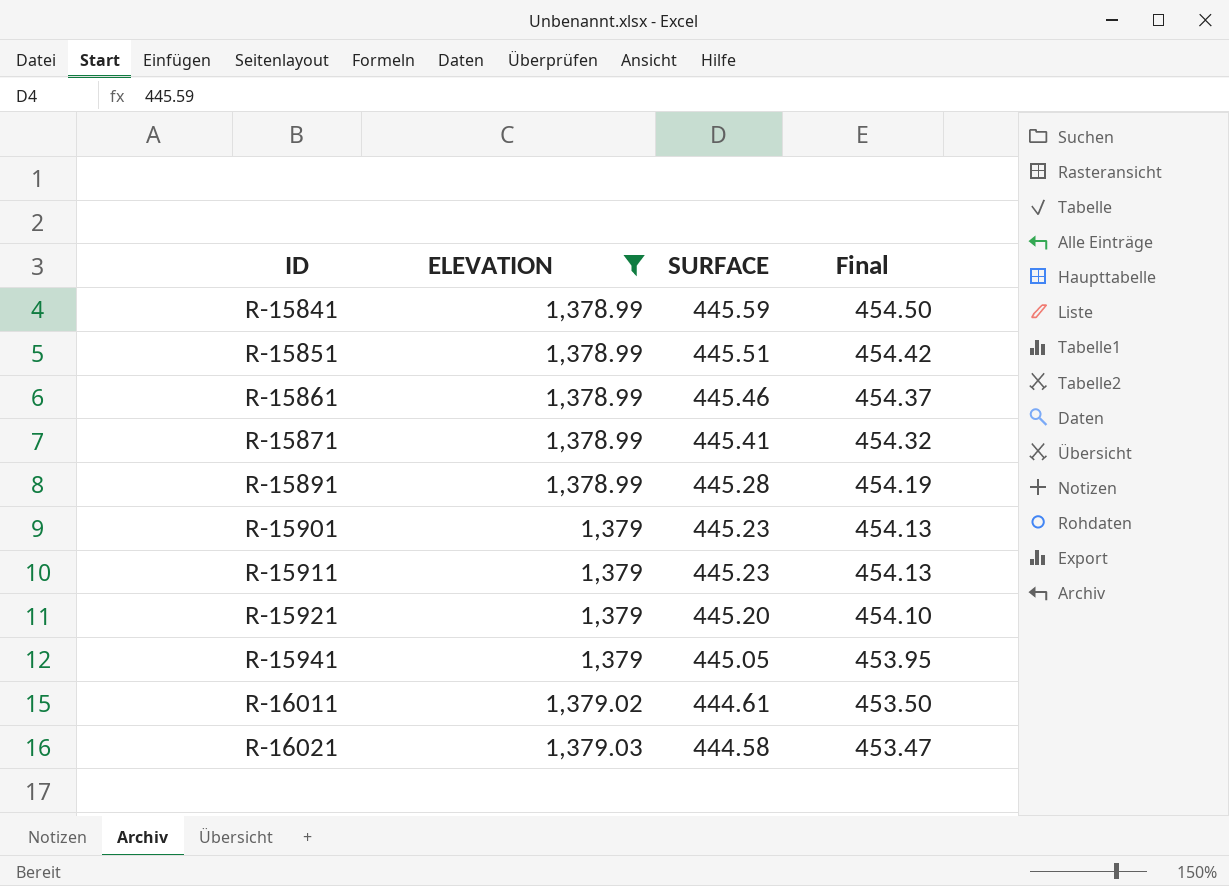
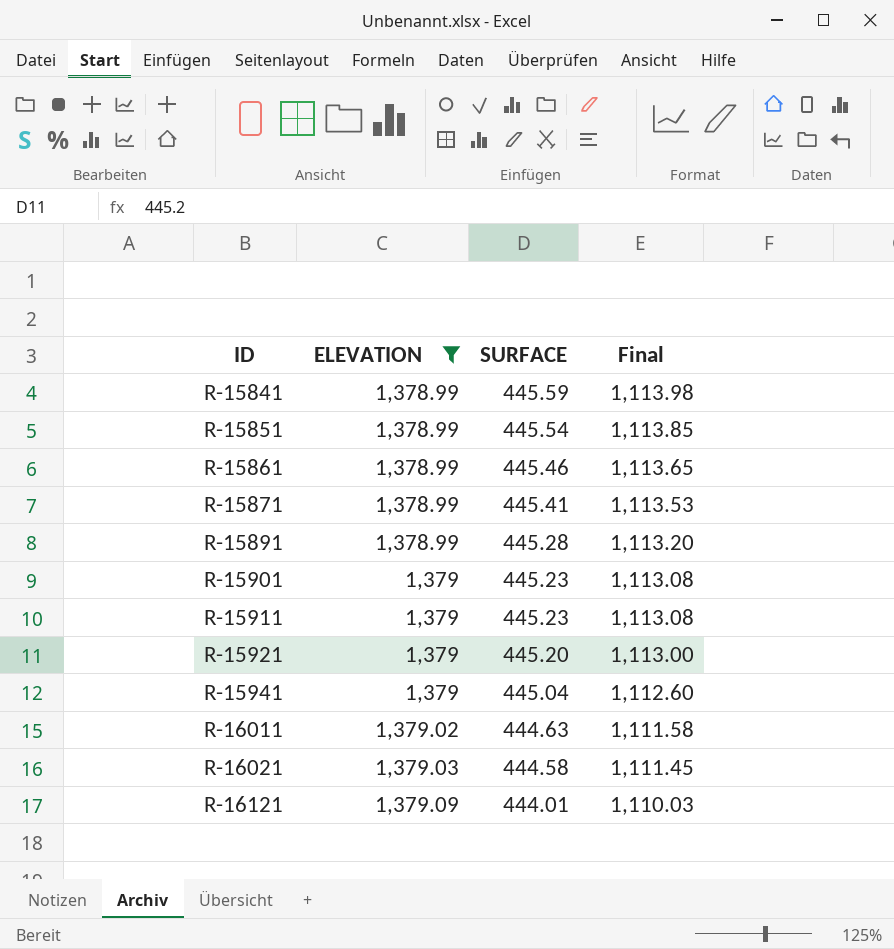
column Final | formula: [SURFACE] * 1.02 -> [SURFACE] * 2.5
R-15851 | SURFACE: 445.51 -> 445.54
R-15941 | SURFACE: 445.05 -> 445.04
R-16011 | SURFACE: 444.61 -> 444.63
row R-16121: none -> 1,379.09 | 444.01 | 1,110.03

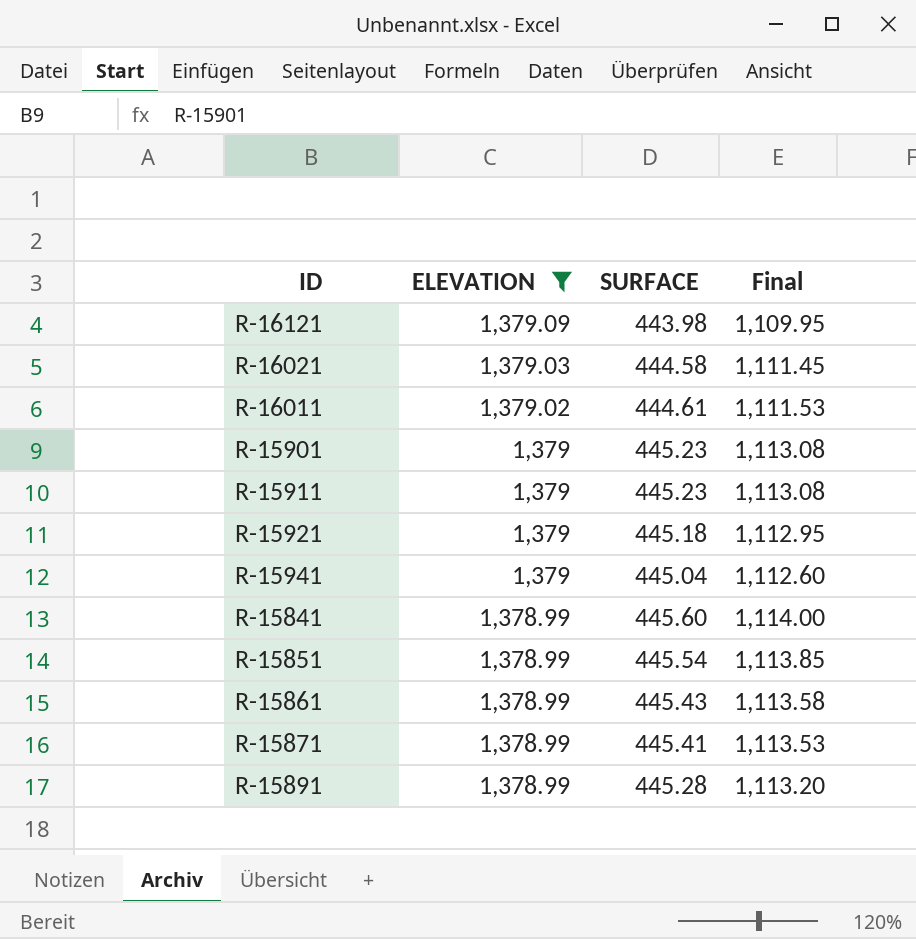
row order: ID ascending -> ELEVATION descending
R-16121 | SURFACE: 444.01 -> 443.98
R-16121 | Final: 1,110.03 -> 1,109.95
R-16011 | SURFACE: 444.63 -> 444.61
R-16011 | Final: 1,111.58 -> 1,111.53
R-15921 | SURFACE: 445.20 -> 445.18
R-15921 | Final: 1,113.00 -> 1,112.95
R-15841 | SURFACE: 445.59 -> 445.60
R-15841 | Final: 1,113.98 -> 1,114.00
R-15861 | SURFACE: 445.46 -> 445.43
R-15861 | Final: 1,113.65 -> 1,113.58

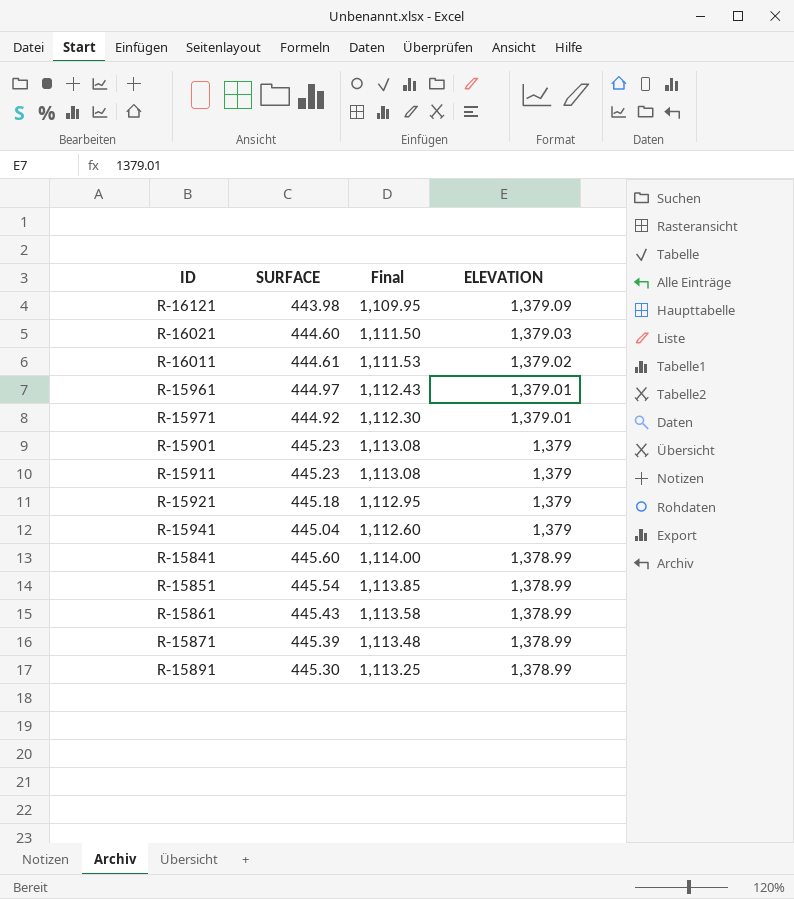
filter: ELEVATION != 1,379.01 -> none
column ELEVATION | position: 2 -> 4
R-16021 | SURFACE: 444.58 -> 444.60
R-16021 | Final: 1,111.45 -> 1,111.50
R-15871 | SURFACE: 445.41 -> 445.39
R-15871 | Final: 1,113.53 -> 1,113.48
R-15891 | SURFACE: 445.28 -> 445.30
R-15891 | Final: 1,113.20 -> 1,113.25

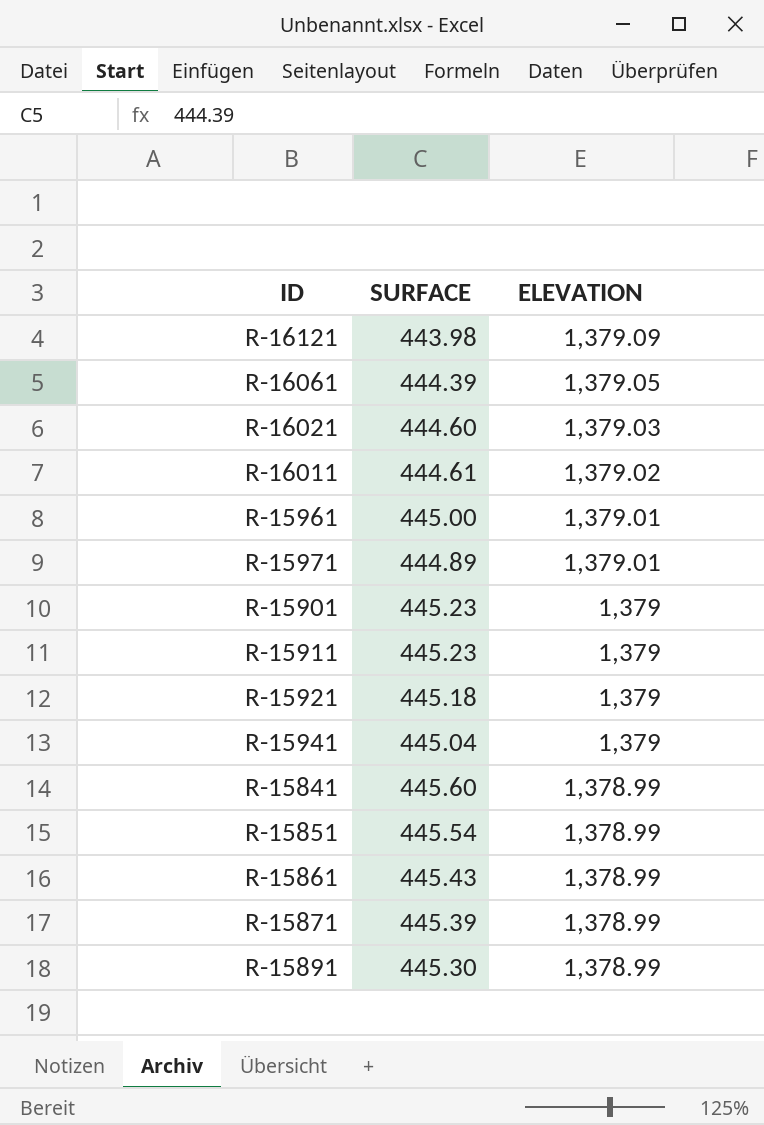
column Final | formula: [SURFACE] * 2.5 -> none
row R-16061: none -> 444.39 | 1,379.05
R-15961 | SURFACE: 444.97 -> 445.00
R-15971 | SURFACE: 444.92 -> 444.89

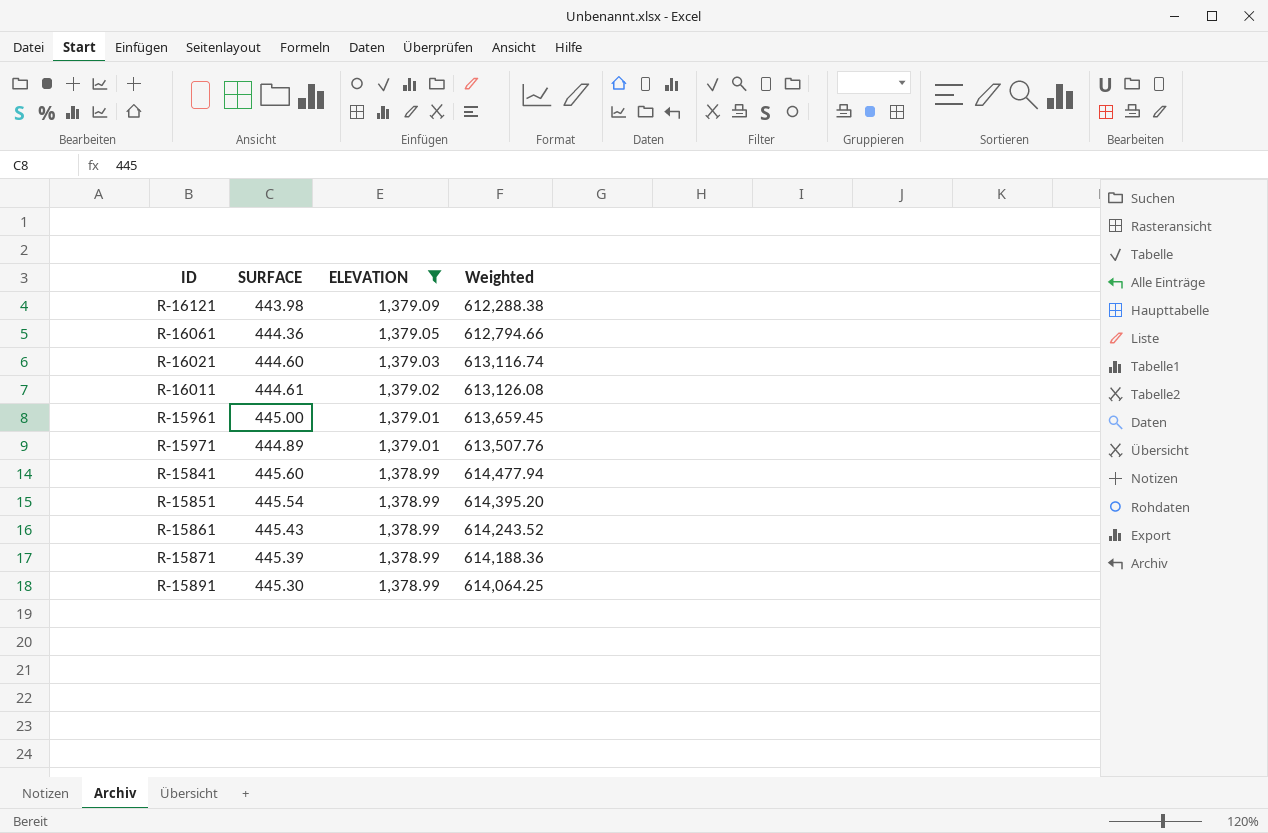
filter: none -> ELEVATION != 1,379
column Weighted | formula: none -> [SURFACE] * [ELEVATION]
R-16061 | SURFACE: 444.39 -> 444.36

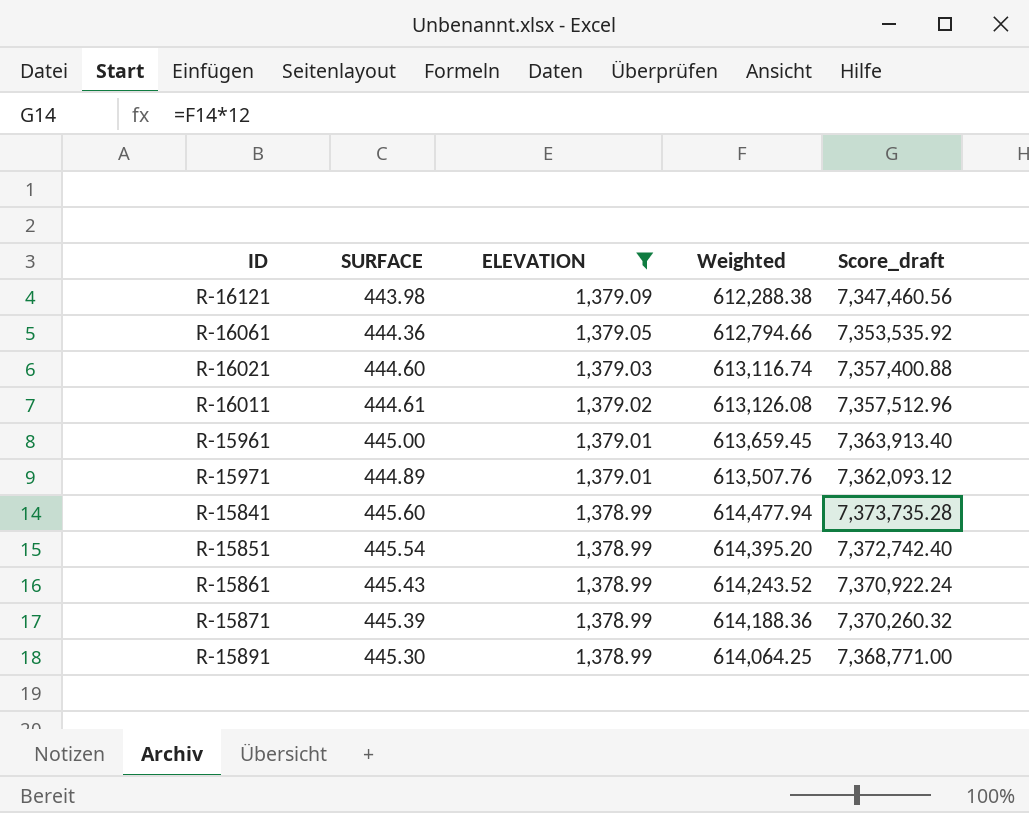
column Score_draft | formula: none -> [Weighted] * 12

